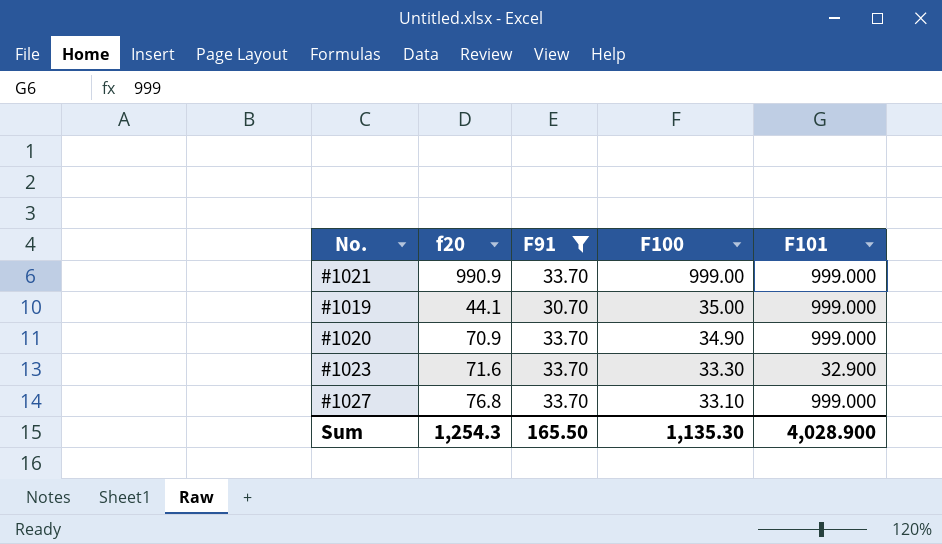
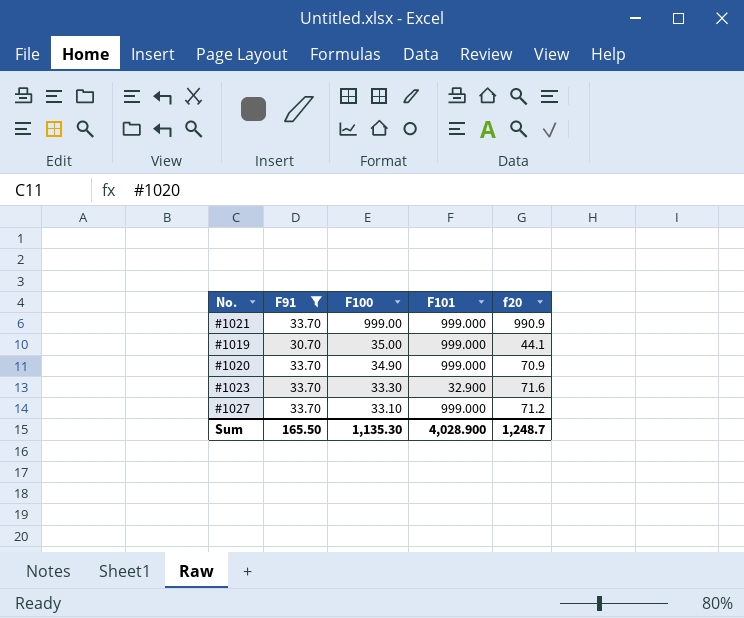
column f20 | position: 2 -> 5
#1027 | f20: 76.8 -> 71.2
Sum | f20: 1,254.3 -> 1,248.7

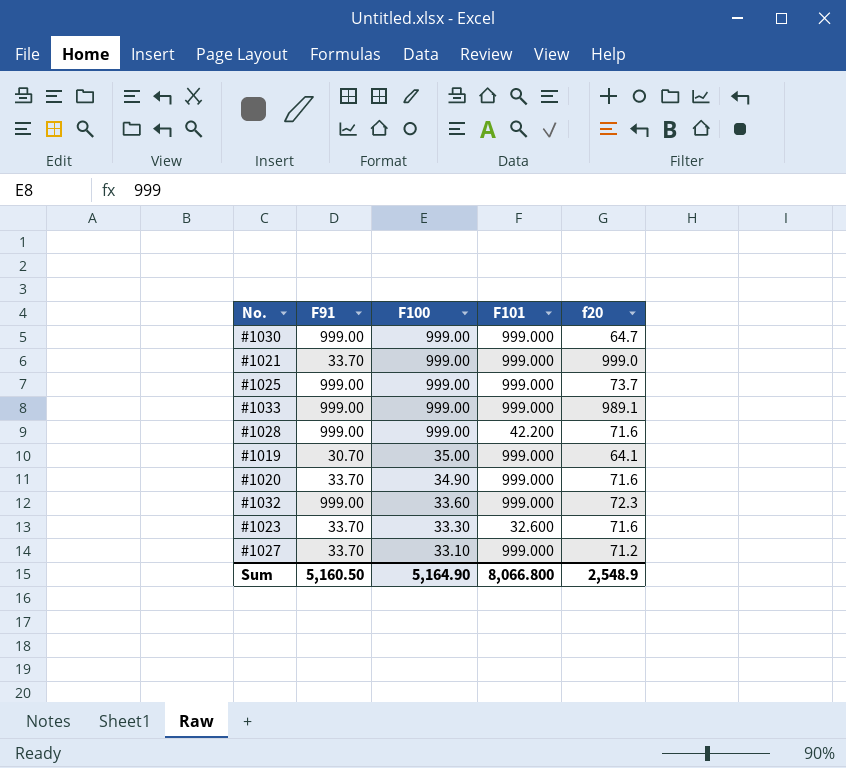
filter: F91 != 999.00 -> none
#1021 | f20: 990.9 -> 999.0
#1019 | f20: 44.1 -> 64.1
#1020 | f20: 70.9 -> 71.6
#1023 | F101: 32.900 -> 32.600
Sum | F91: 165.50 -> 5,160.50
Sum | F100: 1,135.30 -> 5,164.90
Sum | F101: 4,028.900 -> 8,066.800
Sum | f20: 1,248.7 -> 2,548.9

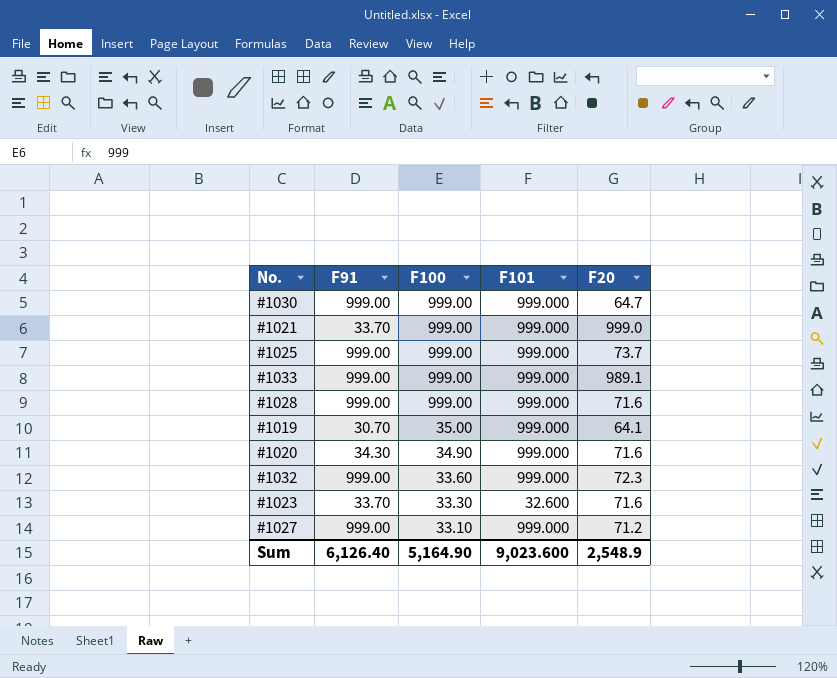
column name: f20 -> F20
#1028 | F101: 42.200 -> 999.000
#1020 | F91: 33.70 -> 34.30
#1027 | F91: 33.70 -> 999.00
Sum | F91: 5,160.50 -> 6,126.40
Sum | F101: 8,066.800 -> 9,023.600

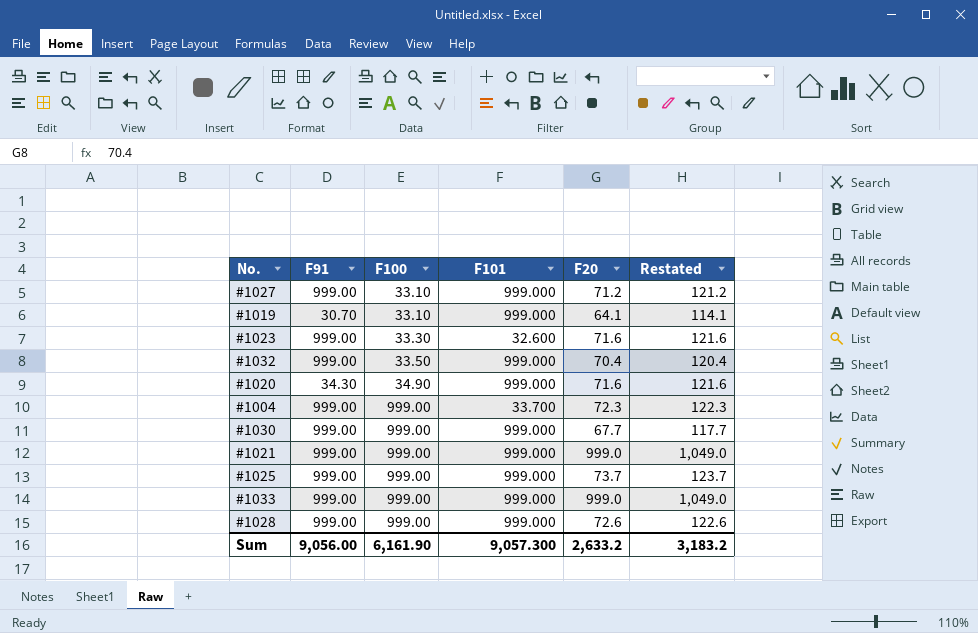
row order: F100 descending -> F100 ascending
column Restated | formula: none -> [F20] + 50
#1019 | F100: 35.00 -> 33.10
#1023 | F91: 33.70 -> 999.00
#1032 | F100: 33.60 -> 33.50
#1032 | F20: 72.3 -> 70.4
row #1004: none -> 999.00 | 999.00 | 33.700 | 72.3 | 122.3
#1030 | F20: 64.7 -> 67.7
#1021 | F91: 33.70 -> 999.00
#1033 | F20: 989.1 -> 999.0
#1028 | F20: 71.6 -> 72.6
Sum | F91: 6,126.40 -> 9,056.00
Sum | F100: 5,164.90 -> 6,161.90
Sum | F101: 9,023.600 -> 9,057.300
Sum | F20: 2,548.9 -> 2,633.2

